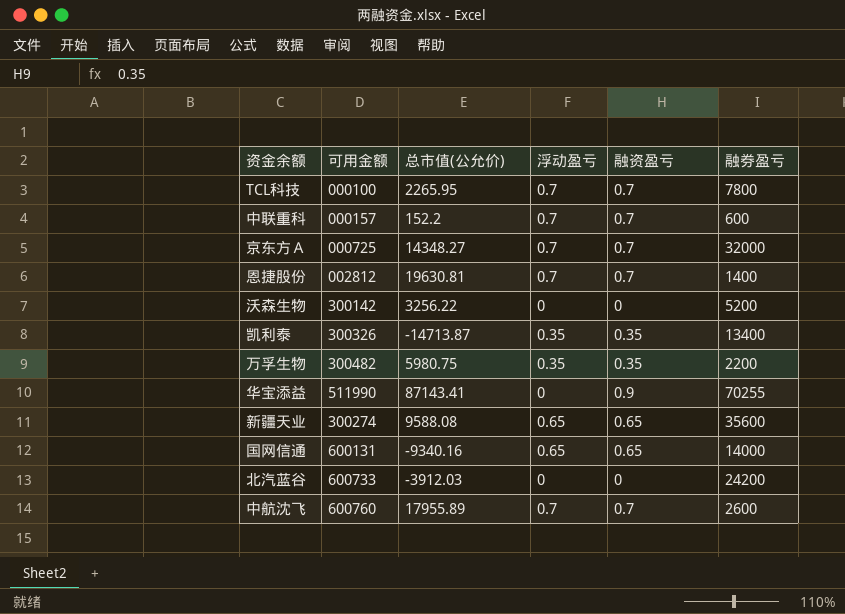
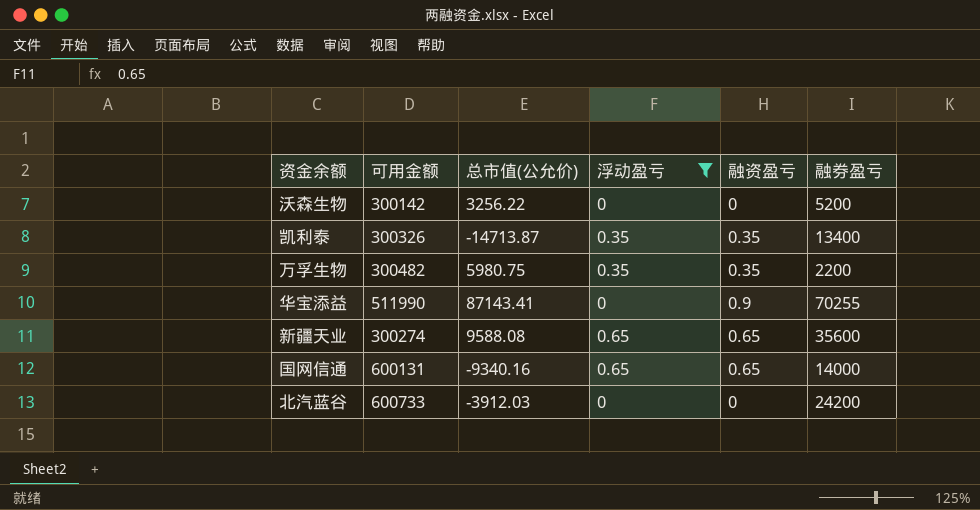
filter: none -> 浮动盈亏 != 0.7

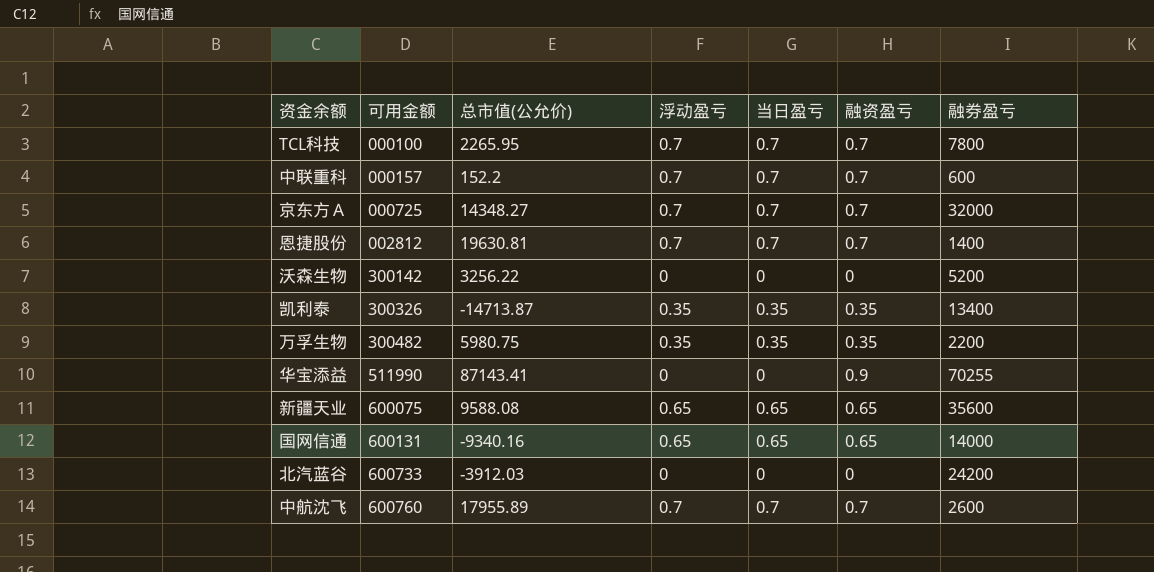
filter: 浮动盈亏 != 0.7 -> none
column 当日盈亏 | position: none -> 5
新疆天业 | 可用金额: 300274 -> 600075

